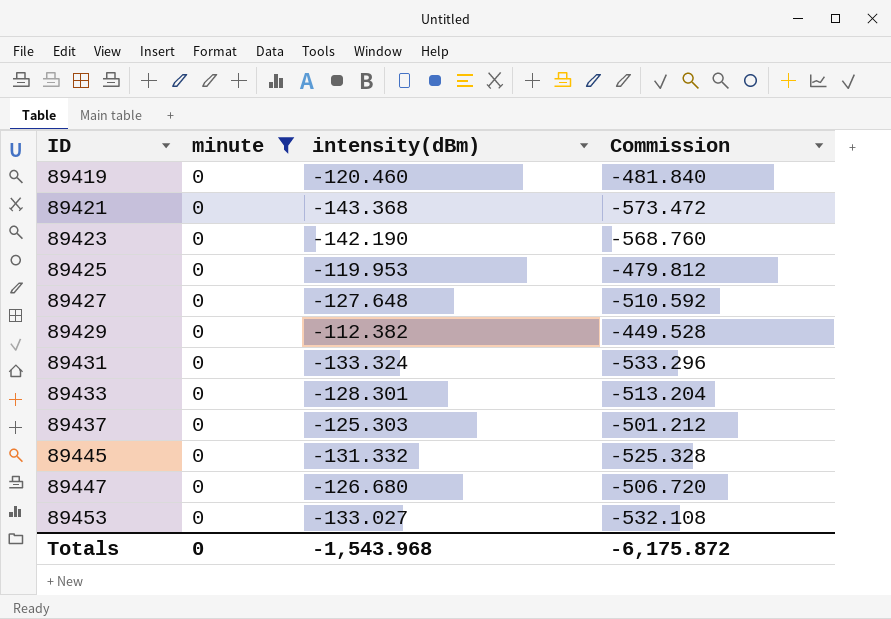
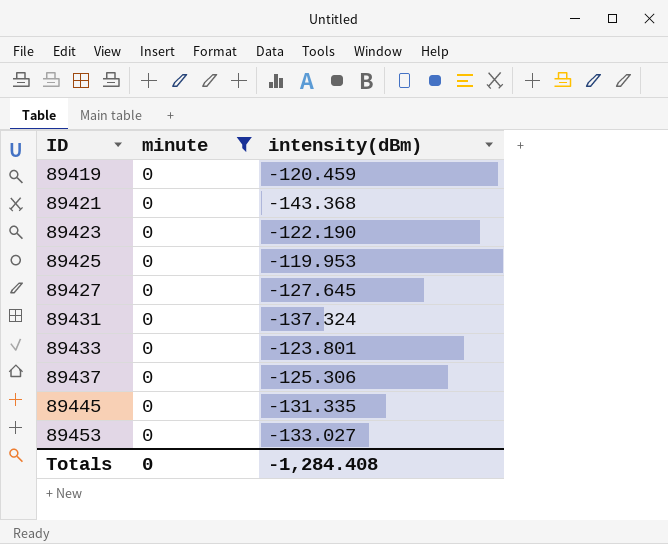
column Commission | formula: [intensity(dBm)] * 4 -> none
row 89429: 0 | -112.382 | -449.528 -> none
row 89447: 0 | -126.680 | -506.720 -> none
89419 | intensity(dBm): -120.460 -> -120.459
89423 | intensity(dBm): -142.190 -> -122.190
89427 | intensity(dBm): -127.648 -> -127.645
89431 | intensity(dBm): -133.324 -> -137.324
89433 | intensity(dBm): -128.301 -> -123.801
89437 | intensity(dBm): -125.303 -> -125.306
89445 | intensity(dBm): -131.332 -> -131.335
Totals | intensity(dBm): -1,543.968 -> -1,284.408

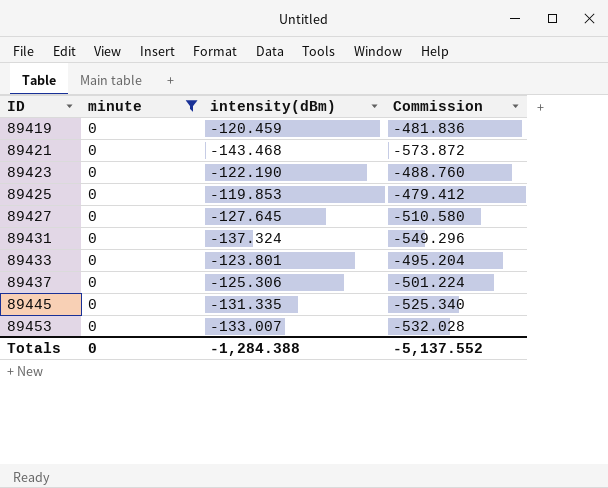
column Commission | formula: none -> [intensity(dBm)] * 4
89421 | intensity(dBm): -143.368 -> -143.468
89425 | intensity(dBm): -119.953 -> -119.853
89453 | intensity(dBm): -133.027 -> -133.007
Totals | intensity(dBm): -1,284.408 -> -1,284.388

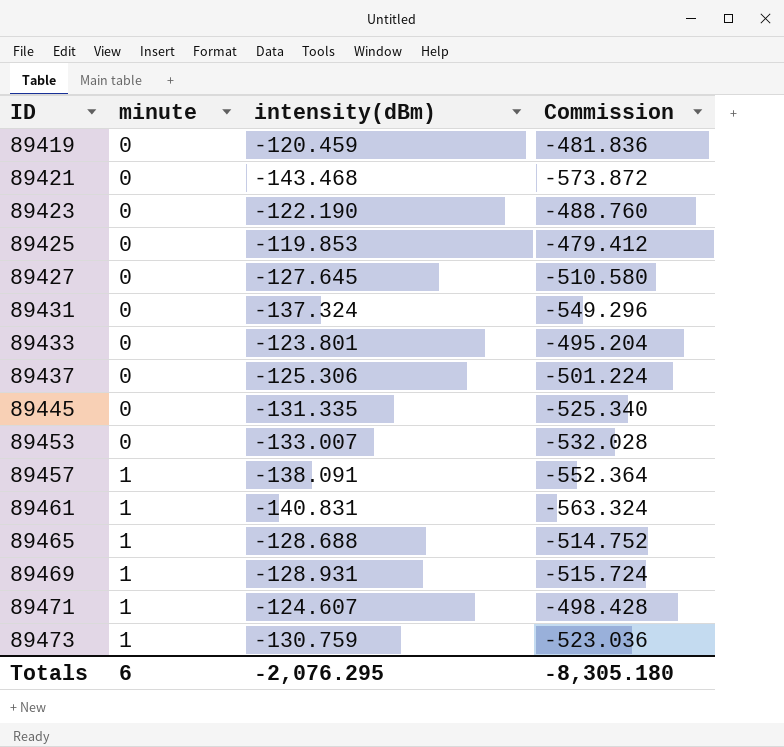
filter: minute = 0 -> none
Totals | minute: 0 -> 6
Totals | intensity(dBm): -1,284.388 -> -2,076.295
Totals | Commission: -5,137.552 -> -8,305.180

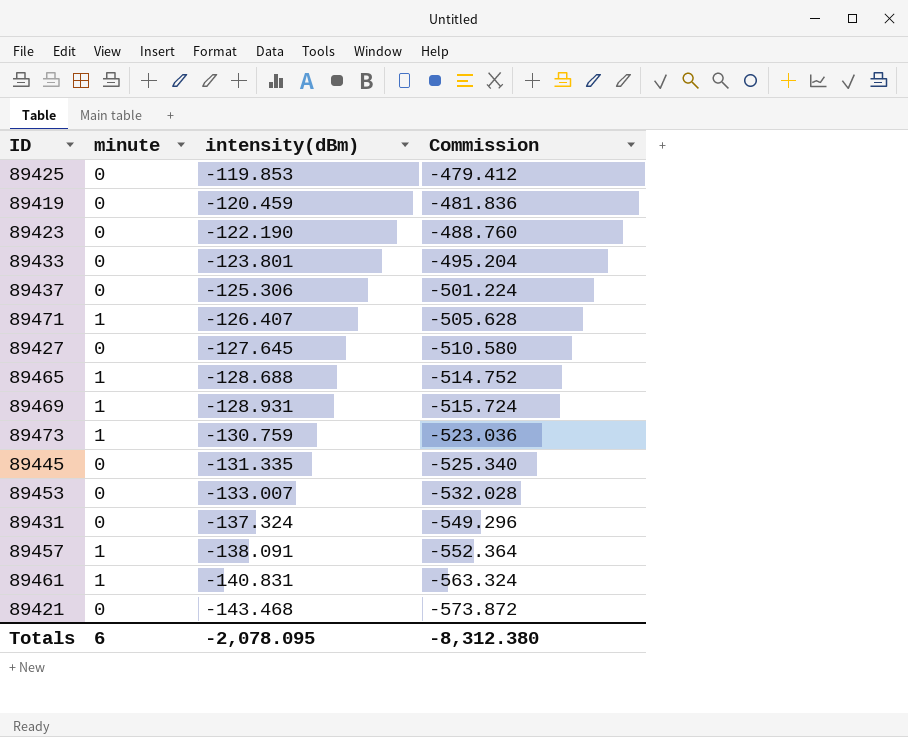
row order: ID ascending -> intensity(dBm) descending
89471 | intensity(dBm): -124.607 -> -126.407
89471 | Commission: -498.428 -> -505.628
Totals | intensity(dBm): -2,076.295 -> -2,078.095
Totals | Commission: -8,305.180 -> -8,312.380

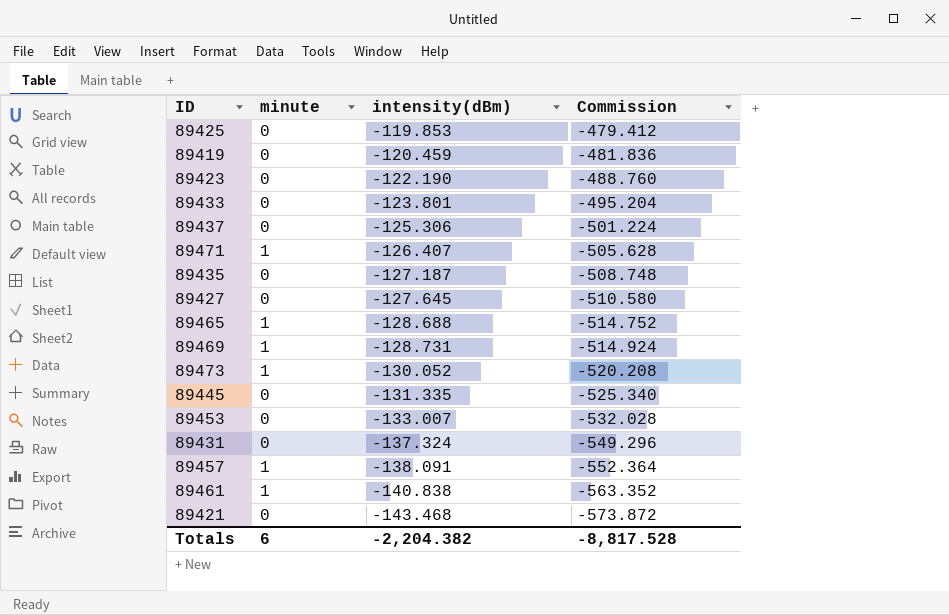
row 89435: none -> 0 | -127.187 | -508.748
89469 | intensity(dBm): -128.931 -> -128.731
89469 | Commission: -515.724 -> -514.924
89473 | intensity(dBm): -130.759 -> -130.052
89473 | Commission: -523.036 -> -520.208
89461 | intensity(dBm): -140.831 -> -140.838
89461 | Commission: -563.324 -> -563.352
Totals | intensity(dBm): -2,078.095 -> -2,204.382
Totals | Commission: -8,312.380 -> -8,817.528

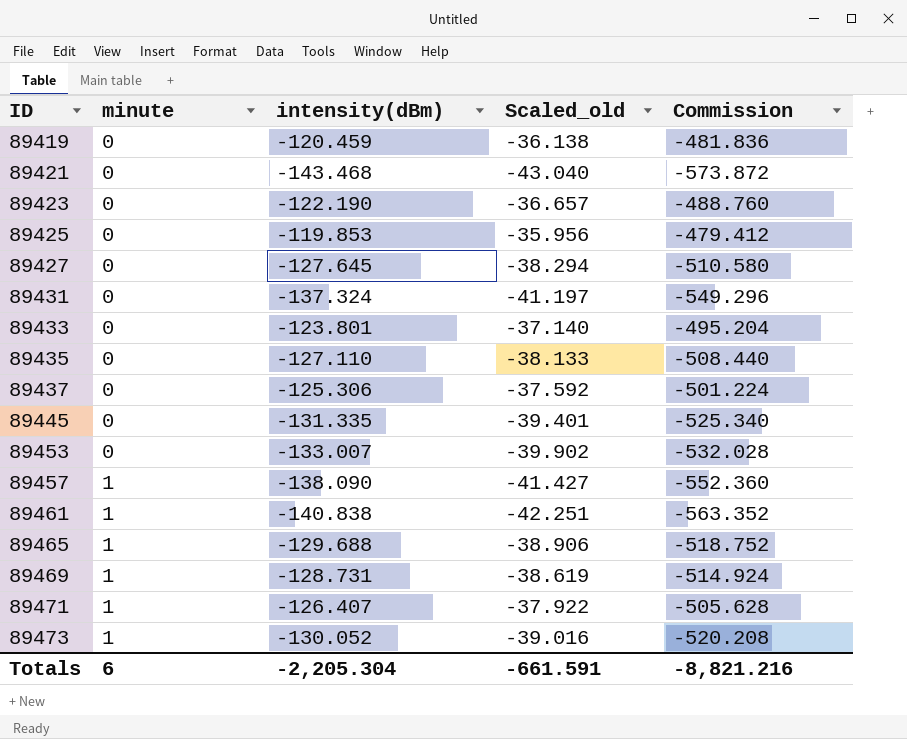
row order: intensity(dBm) descending -> ID ascending
column Scaled_old | formula: none -> [intensity(dBm)] * 0.3
89435 | intensity(dBm): -127.187 -> -127.110
89435 | Commission: -508.748 -> -508.440
89457 | intensity(dBm): -138.091 -> -138.090
89457 | Commission: -552.364 -> -552.360
89465 | intensity(dBm): -128.688 -> -129.688
89465 | Commission: -514.752 -> -518.752
Totals | intensity(dBm): -2,204.382 -> -2,205.304
Totals | Commission: -8,817.528 -> -8,821.216

